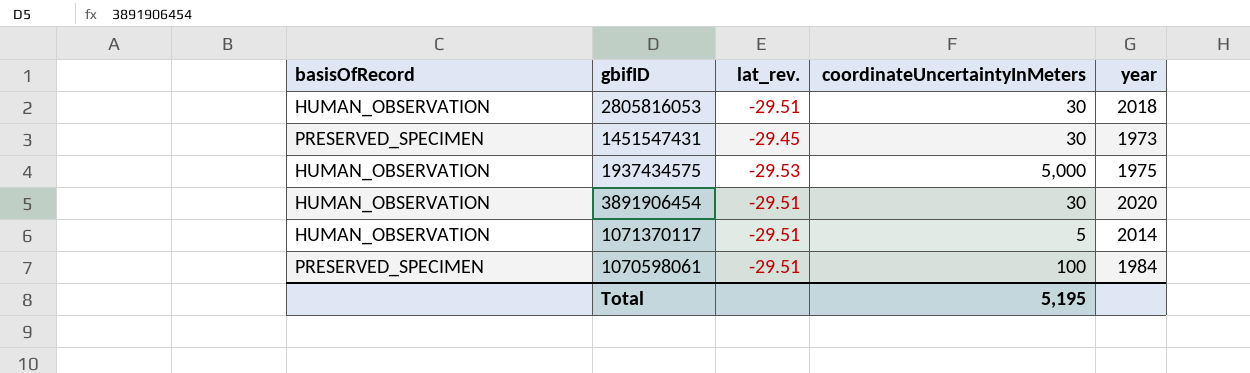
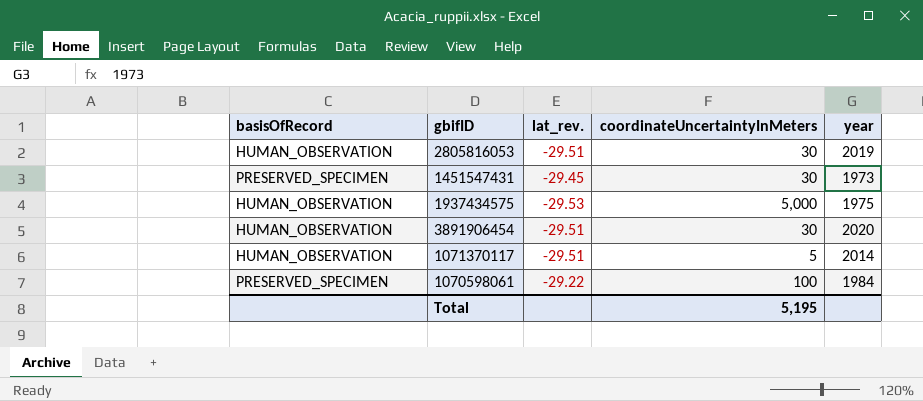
2805816053 | year: 2018 -> 2019
1070598061 | lat_rev.: -29.51 -> -29.22

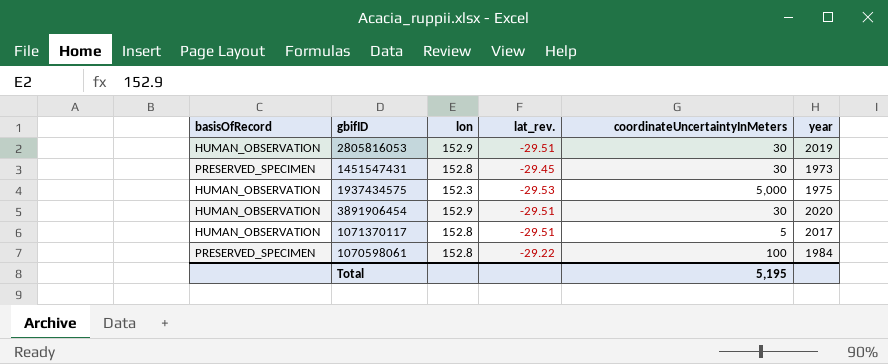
column lon | position: none -> 3
1071370117 | year: 2014 -> 2017

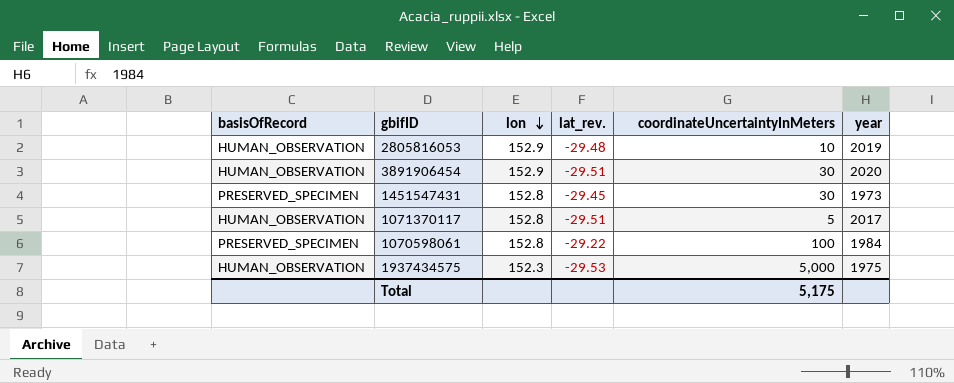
row order: none -> lon descending
2805816053 | lat_rev.: -29.51 -> -29.48
2805816053 | coordinateUncertaintyInMeters: 30 -> 10
Total | coordinateUncertaintyInMeters: 5,195 -> 5,175

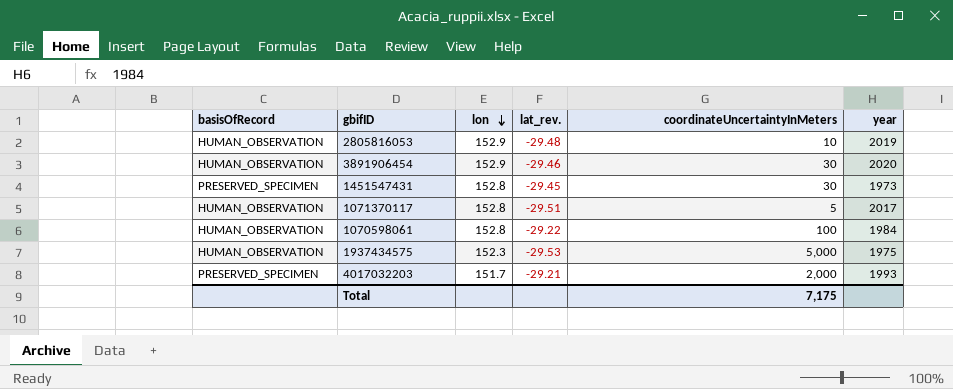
3891906454 | lat_rev.: -29.51 -> -29.46
1070598061 | basisOfRecord: PRESERVED_SPECIMEN -> HUMAN_OBSERVATION
row 4017032203: none -> PRESERVED_SPECIMEN | 151.7 | -29.21 | 2,000 | 1993
Total | coordinateUncertaintyInMeters: 5,175 -> 7,175

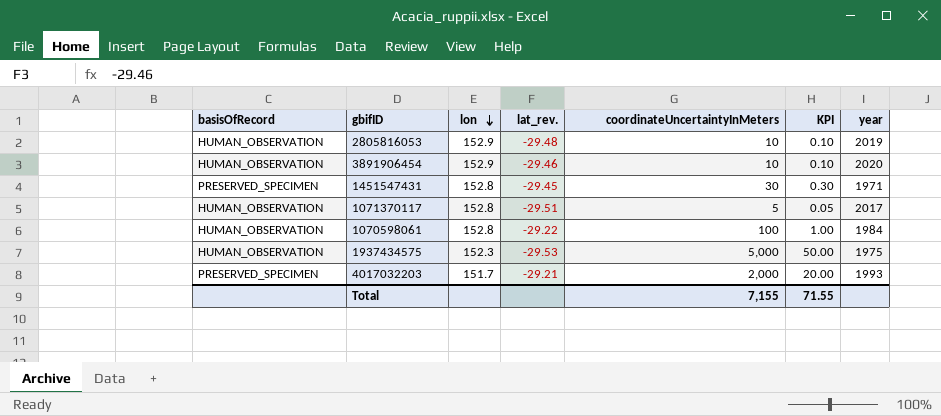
column KPI | formula: none -> [coordinateUncertaintyInMeters] * 0.01
3891906454 | coordinateUncertaintyInMeters: 30 -> 10
1451547431 | year: 1973 -> 1971
Total | coordinateUncertaintyInMeters: 7,175 -> 7,155

